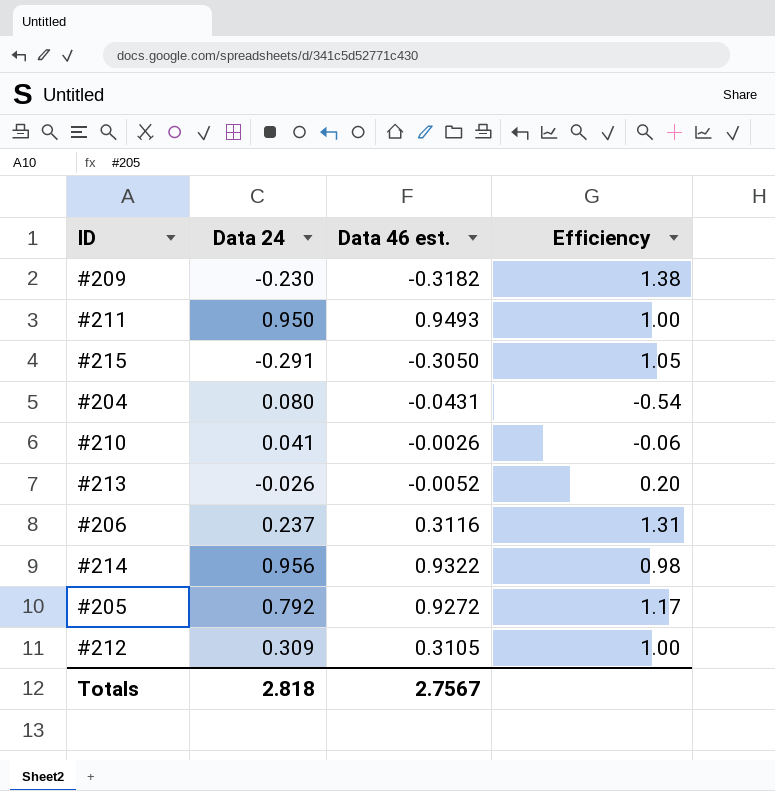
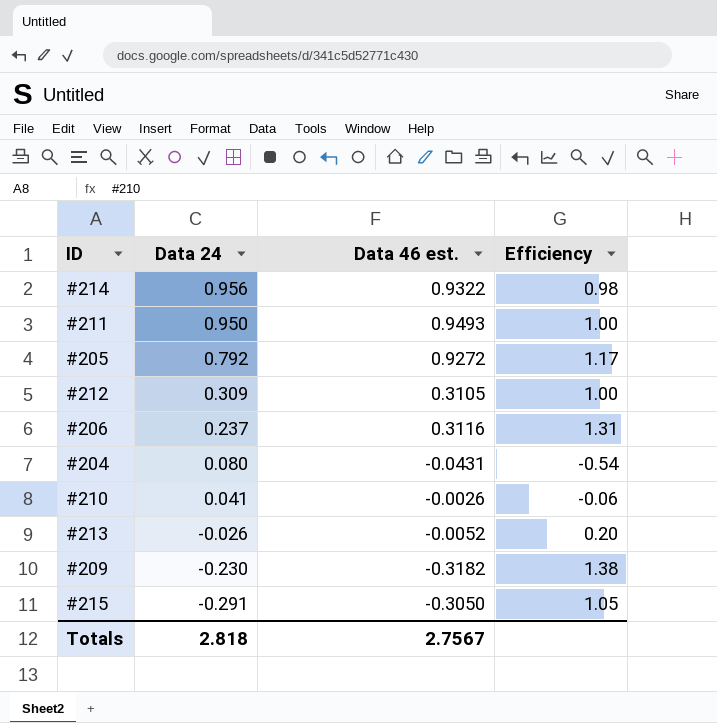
row order: none -> Data 24 descending

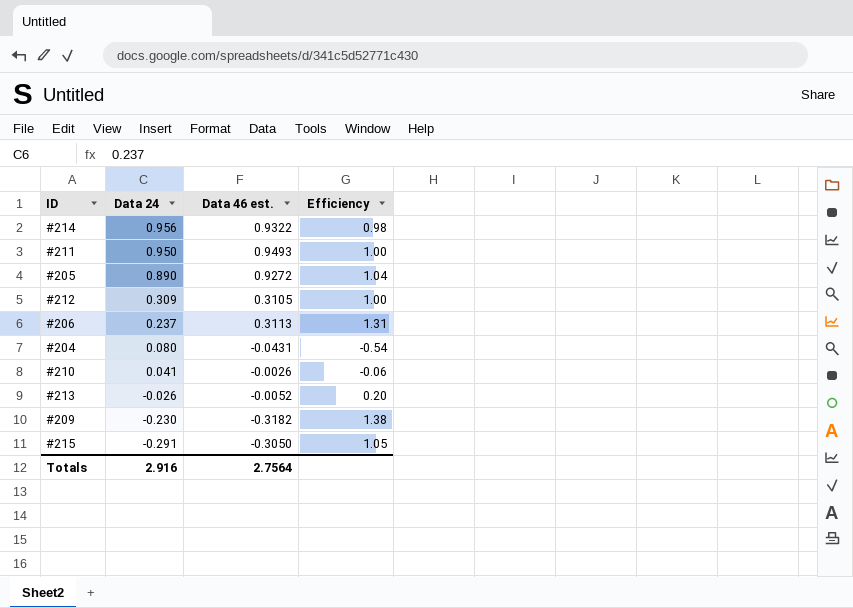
#205 | Data 24: 0.792 -> 0.890
#205 | Efficiency: 1.17 -> 1.04
#206 | Data 46 est.: 0.3116 -> 0.3113
Totals | Data 24: 2.818 -> 2.916
Totals | Data 46 est.: 2.7567 -> 2.7564

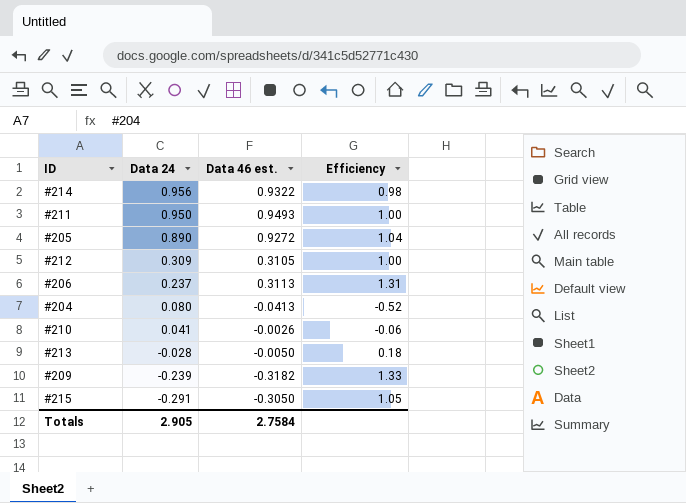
#204 | Data 46 est.: -0.0431 -> -0.0413
#204 | Efficiency: -0.54 -> -0.52
#213 | Data 24: -0.026 -> -0.028
#213 | Data 46 est.: -0.0052 -> -0.0050
#213 | Efficiency: 0.20 -> 0.18
#209 | Data 24: -0.230 -> -0.239
#209 | Efficiency: 1.38 -> 1.33
Totals | Data 24: 2.916 -> 2.905
Totals | Data 46 est.: 2.7564 -> 2.7584

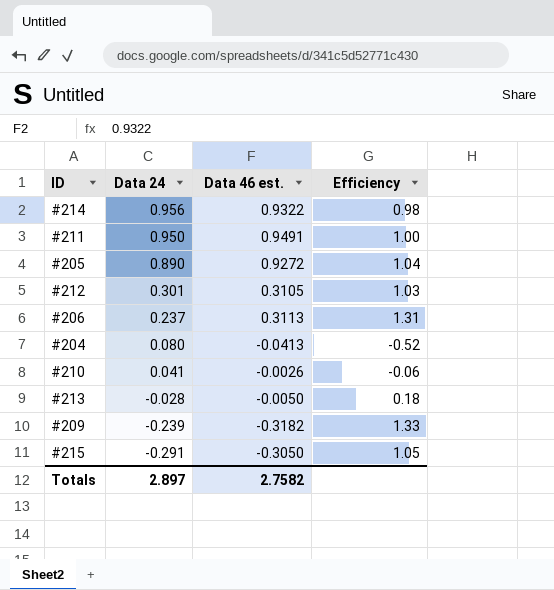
#211 | Data 46 est.: 0.9493 -> 0.9491
#212 | Data 24: 0.309 -> 0.301
#212 | Efficiency: 1.00 -> 1.03
Totals | Data 24: 2.905 -> 2.897
Totals | Data 46 est.: 2.7584 -> 2.7582

